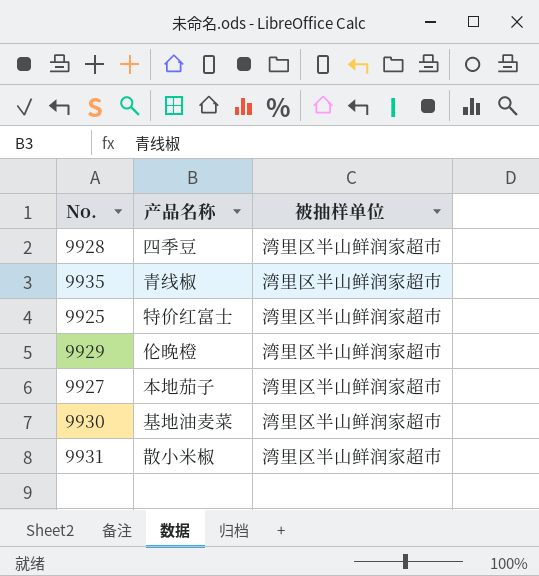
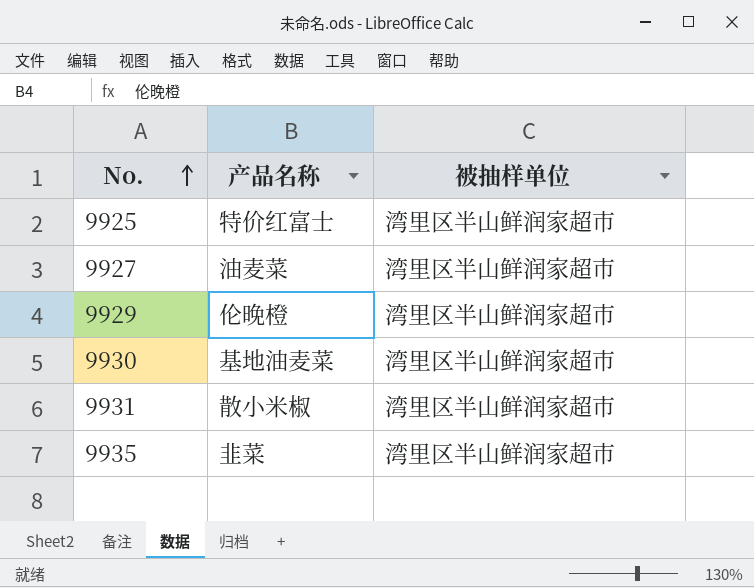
row order: none -> No. ascending
row 9928: 四季豆 | 湾里区半山鲜润家超市 -> none
9927 | 产品名称: 本地茄子 -> 油麦菜
9935 | 产品名称: 青线椒 -> 韭菜

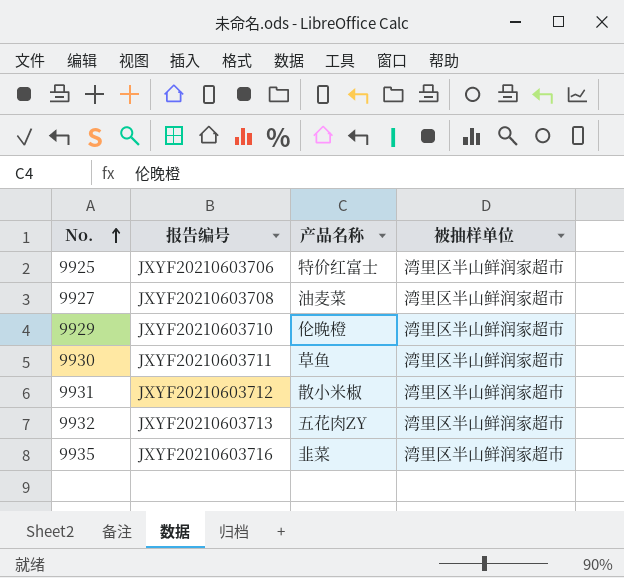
column 报告编号 | position: none -> 2
9930 | 产品名称: 基地油麦菜 -> 草鱼
row 9932: none -> JXYF20210603713 | 五花肉ZY | 湾里区半山鲜润家超市

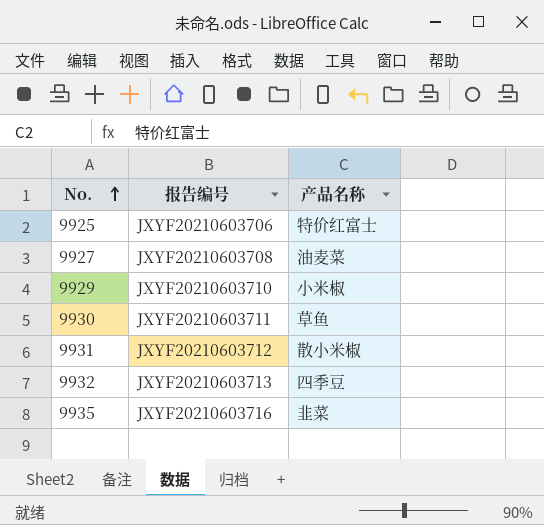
column 被抽样单位 | position: 4 -> none
9929 | 产品名称: 伦晚橙 -> 小米椒
9932 | 产品名称: 五花肉ZY -> 四季豆

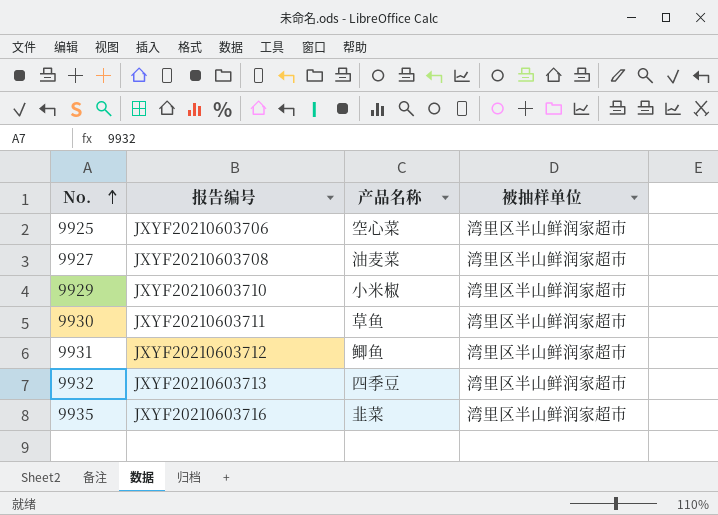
column 被抽样单位 | position: none -> 4
9925 | 产品名称: 特价红富士 -> 空心菜
9931 | 产品名称: 散小米椒 -> 鲫鱼

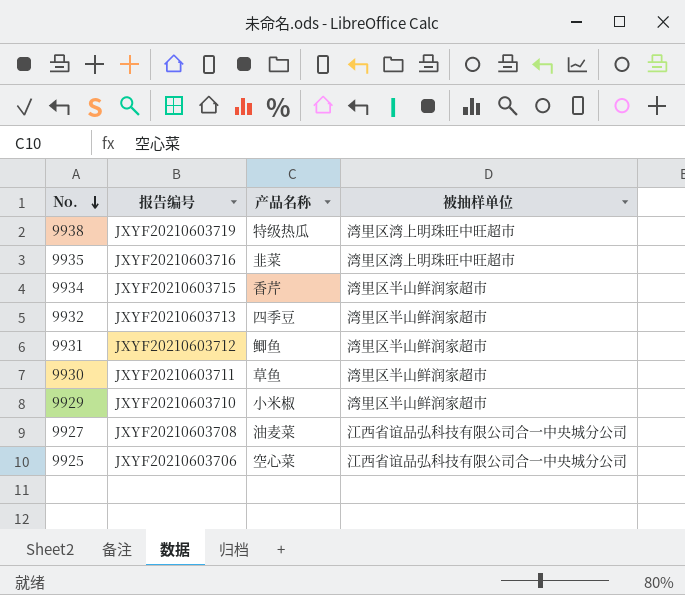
row order: No. ascending -> No. descending
row 9938: none -> JXYF20210603719 | 特级热瓜 | 湾里区湾上明珠旺中旺超市
9935 | 被抽样单位: 湾里区半山鲜润家超市 -> 湾里区湾上明珠旺中旺超市
row 9934: none -> JXYF20210603715 | 香芹 | 湾里区半山鲜润家超市
9927 | 被抽样单位: 湾里区半山鲜润家超市 -> 江西省谊品弘科技有限公司合一中央城分公司
9925 | 被抽样单位: 湾里区半山鲜润家超市 -> 江西省谊品弘科技有限公司合一中央城分公司

